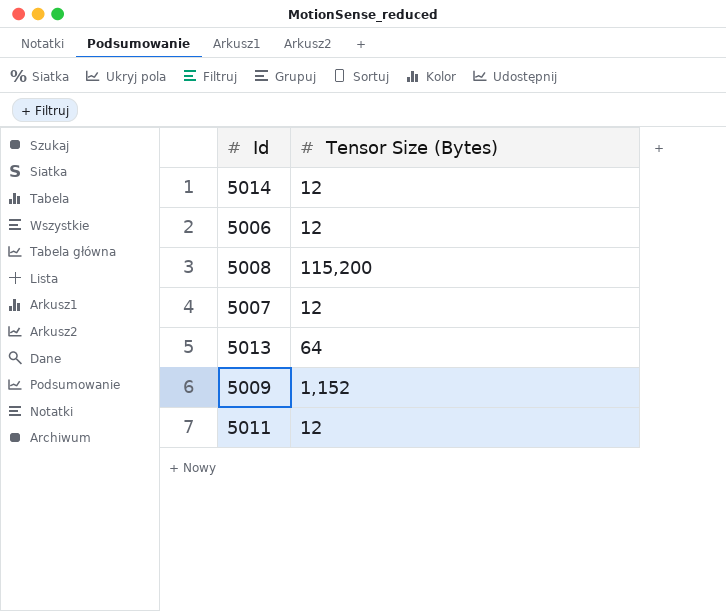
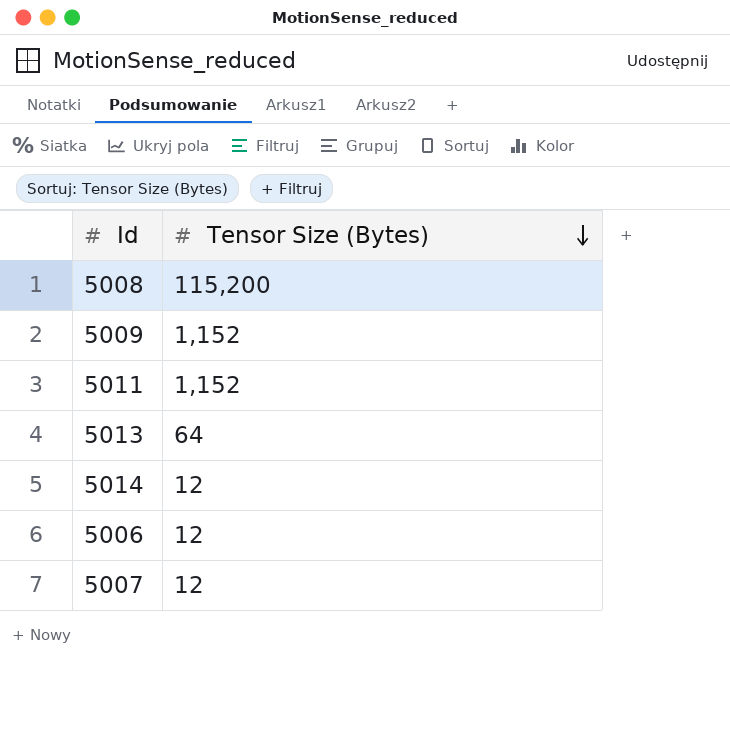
row order: none -> Tensor Size (Bytes) descending
5011 | Tensor Size (Bytes): 12 -> 1,152

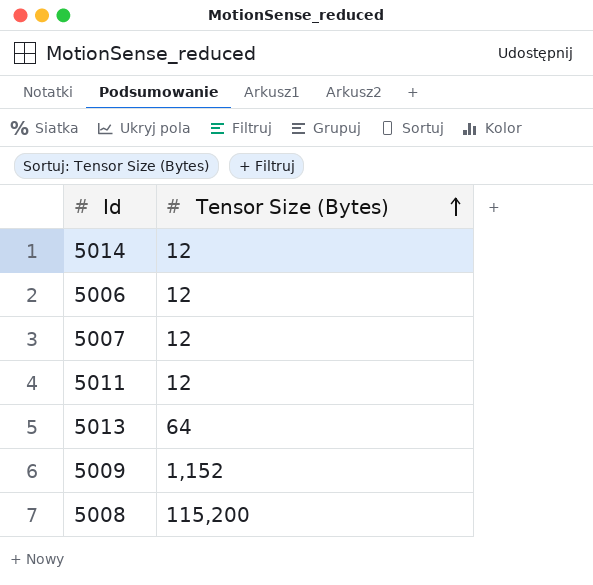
row order: Tensor Size (Bytes) descending -> Tensor Size (Bytes) ascending
5011 | Tensor Size (Bytes): 1,152 -> 12

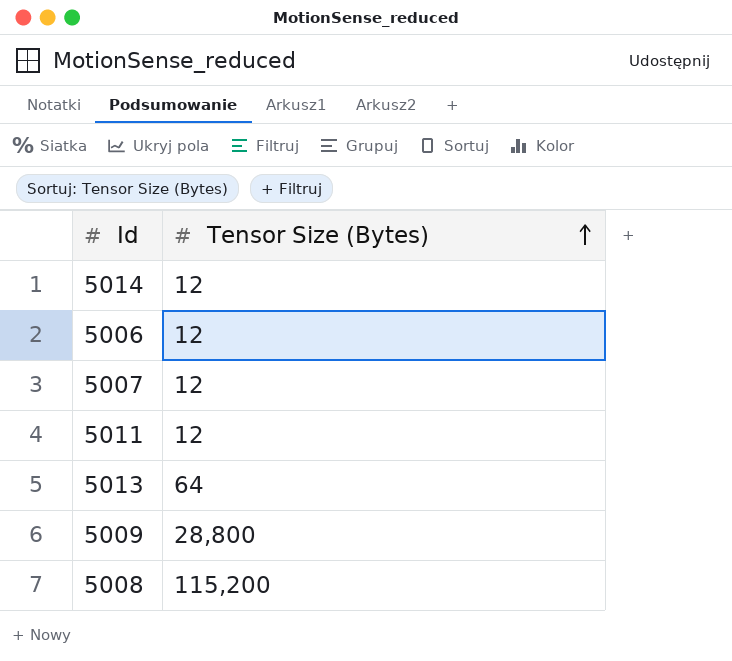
5009 | Tensor Size (Bytes): 1,152 -> 28,800

